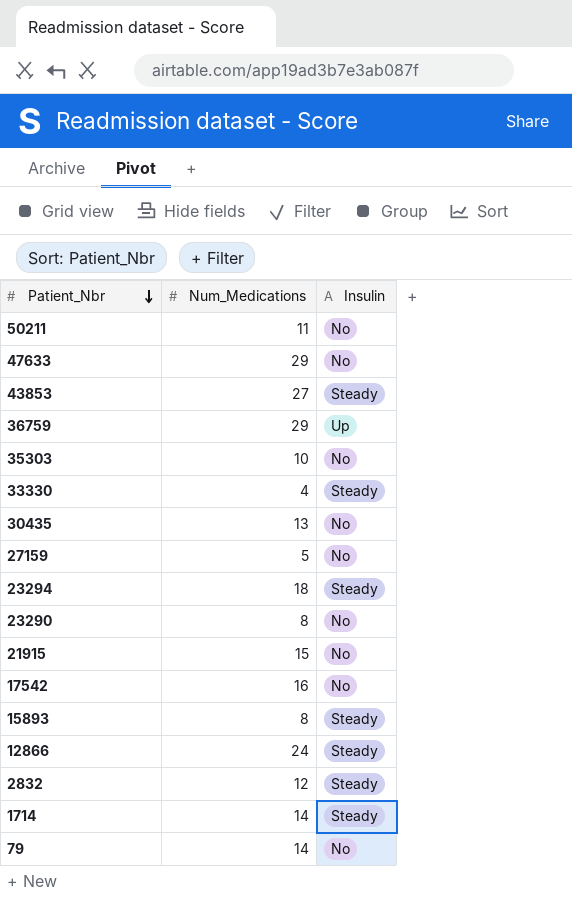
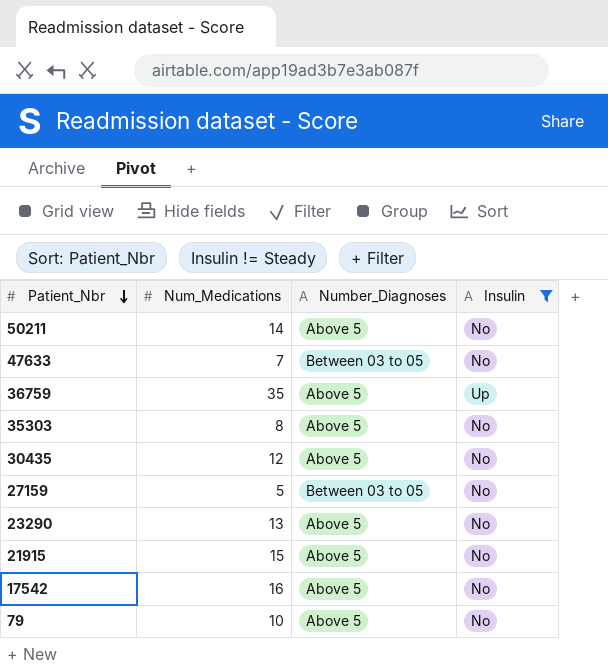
filter: none -> Insulin != Steady
column Number_Diagnoses | position: none -> 3
50211 | Num_Medications: 11 -> 14
47633 | Num_Medications: 29 -> 7
36759 | Num_Medications: 29 -> 35
35303 | Num_Medications: 10 -> 8
30435 | Num_Medications: 13 -> 12
23290 | Num_Medications: 8 -> 13
79 | Num_Medications: 14 -> 10

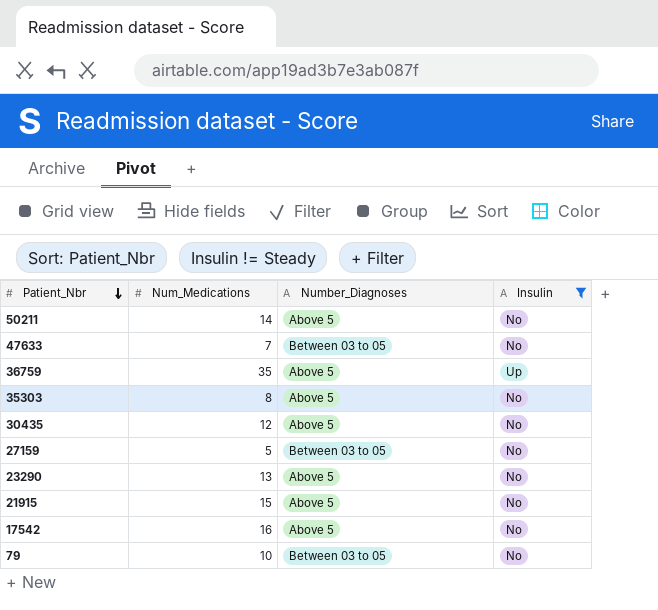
79 | Number_Diagnoses: Above 5 -> Between 03 to 05

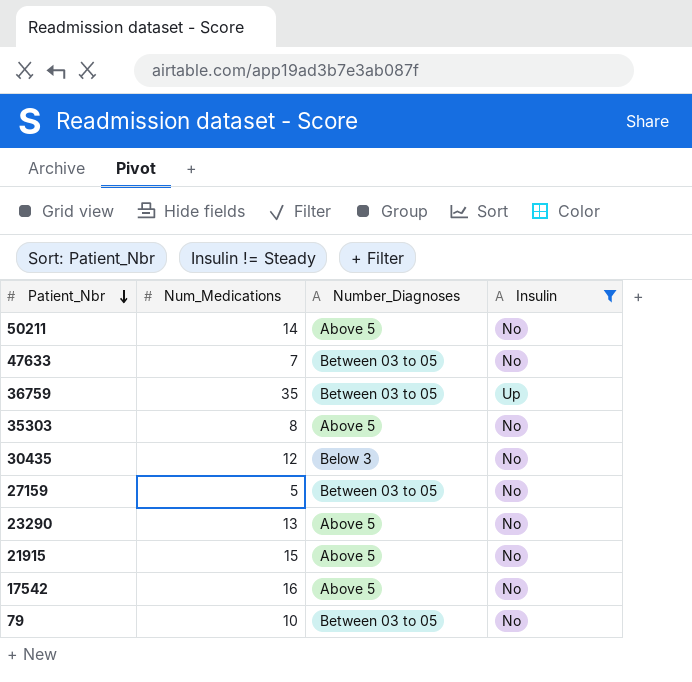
36759 | Number_Diagnoses: Above 5 -> Between 03 to 05
30435 | Number_Diagnoses: Above 5 -> Below 3

